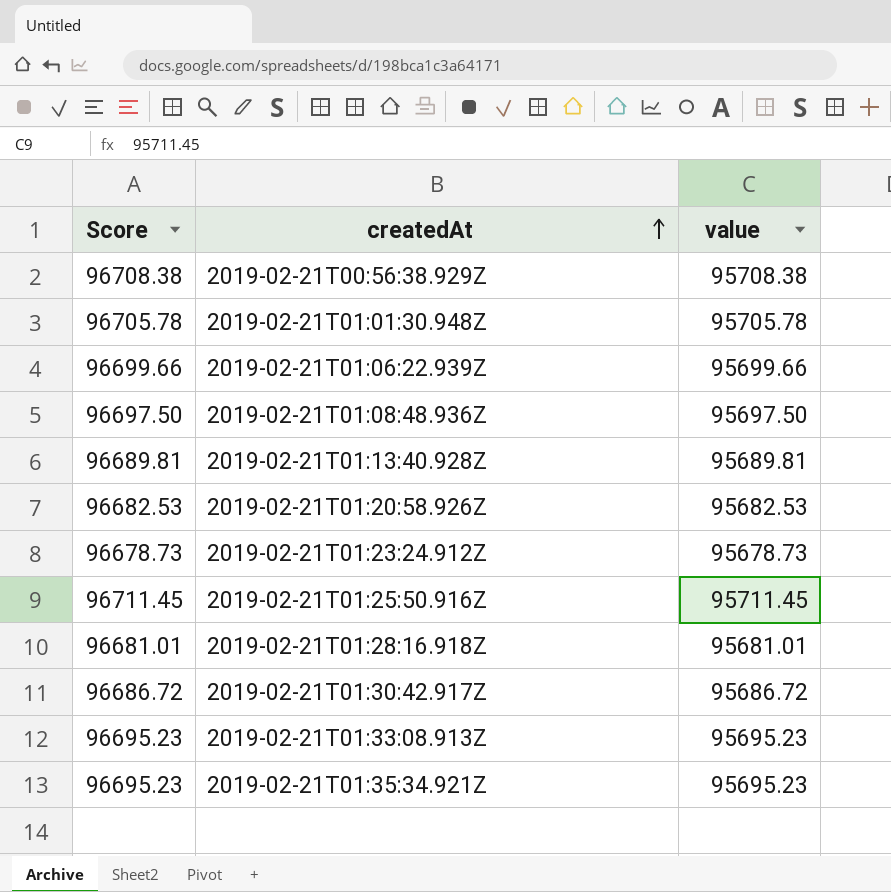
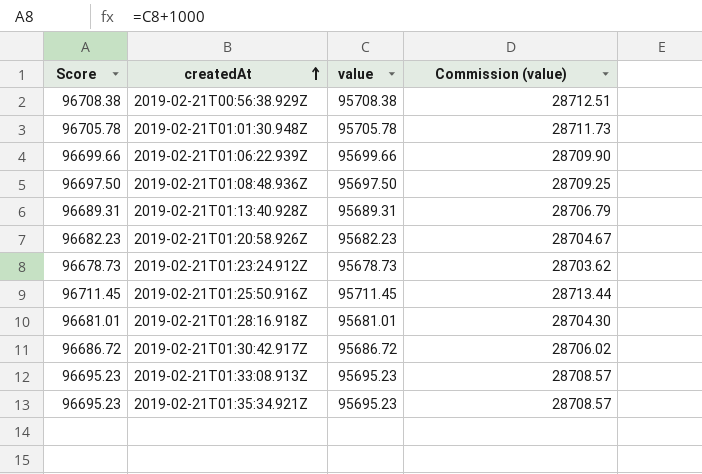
column Commission (value) | formula: none -> [value] * 0.3
2019-02-21T01:13:40.928Z | Score: 96689.81 -> 96689.31
2019-02-21T01:13:40.928Z | value: 95689.81 -> 95689.31
2019-02-21T01:20:58.926Z | Score: 96682.53 -> 96682.23
2019-02-21T01:20:58.926Z | value: 95682.53 -> 95682.23

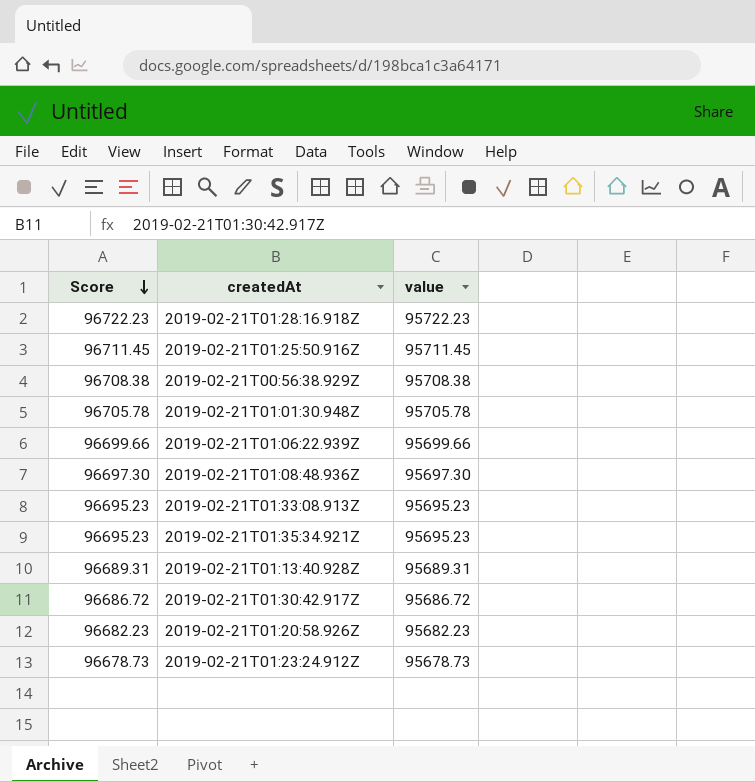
row order: createdAt ascending -> Score descending
column Commission (value) | formula: [value] * 0.3 -> none
2019-02-21T01:28:16.918Z | Score: 96681.01 -> 96722.23
2019-02-21T01:28:16.918Z | value: 95681.01 -> 95722.23
2019-02-21T01:08:48.936Z | Score: 96697.50 -> 96697.30
2019-02-21T01:08:48.936Z | value: 95697.50 -> 95697.30

